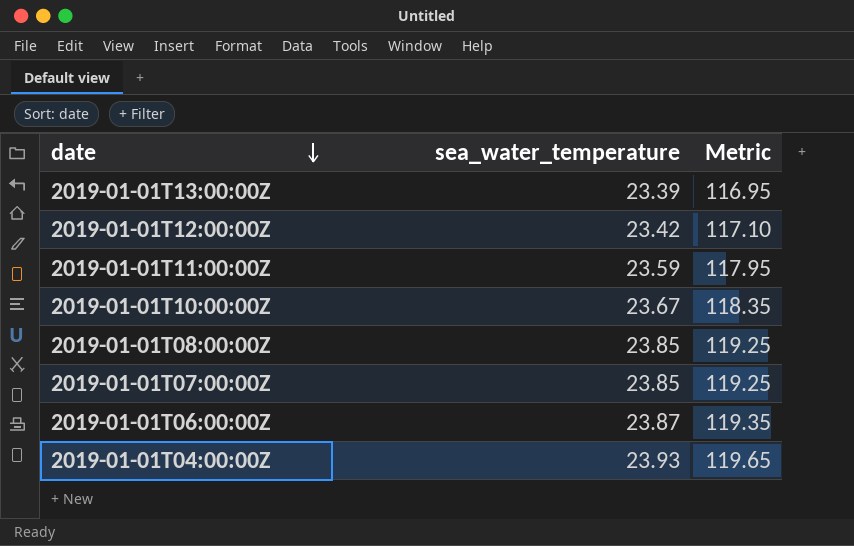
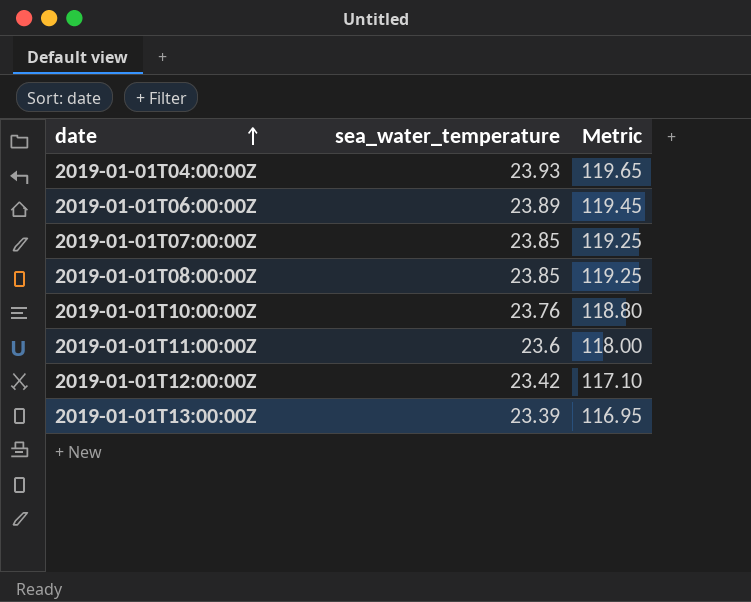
row order: date descending -> date ascending
2019-01-01T06:00:00Z | sea_water_temperature: 23.87 -> 23.89
2019-01-01T06:00:00Z | Metric: 119.35 -> 119.45
2019-01-01T10:00:00Z | sea_water_temperature: 23.67 -> 23.76
2019-01-01T10:00:00Z | Metric: 118.35 -> 118.80
2019-01-01T11:00:00Z | sea_water_temperature: 23.59 -> 23.6
2019-01-01T11:00:00Z | Metric: 117.95 -> 118.00

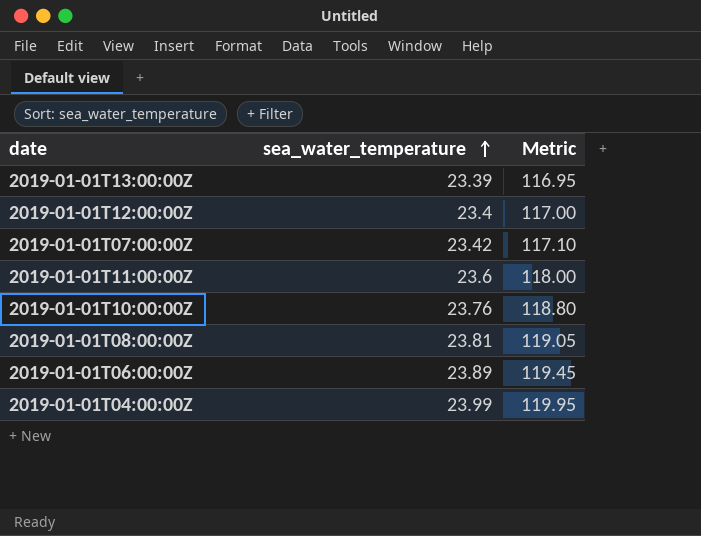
row order: date ascending -> sea_water_temperature ascending
2019-01-01T12:00:00Z | sea_water_temperature: 23.42 -> 23.4
2019-01-01T12:00:00Z | Metric: 117.10 -> 117.00
2019-01-01T07:00:00Z | sea_water_temperature: 23.85 -> 23.42
2019-01-01T07:00:00Z | Metric: 119.25 -> 117.10
2019-01-01T08:00:00Z | sea_water_temperature: 23.85 -> 23.81
2019-01-01T08:00:00Z | Metric: 119.25 -> 119.05
2019-01-01T04:00:00Z | sea_water_temperature: 23.93 -> 23.99
2019-01-01T04:00:00Z | Metric: 119.65 -> 119.95

